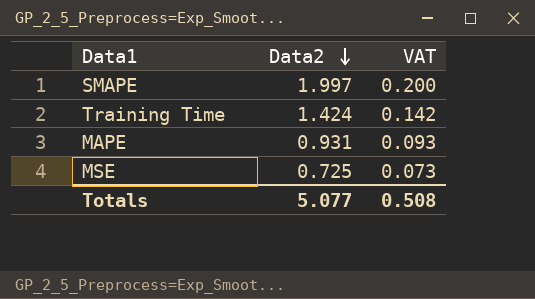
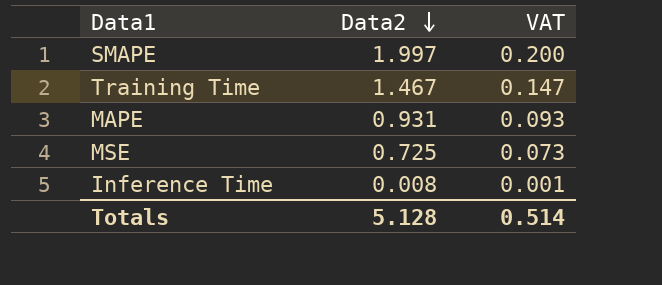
Training Time | Data2: 1.424 -> 1.467
Training Time | VAT: 0.142 -> 0.147
row Inference Time: none -> 0.008 | 0.001
Totals | Data2: 5.077 -> 5.128
Totals | VAT: 0.508 -> 0.514

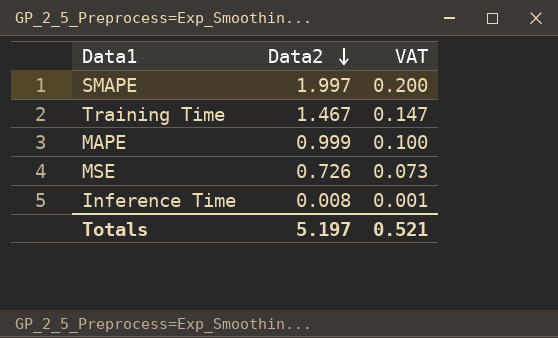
MAPE | Data2: 0.931 -> 0.999
MAPE | VAT: 0.093 -> 0.100
MSE | Data2: 0.725 -> 0.726
Totals | Data2: 5.128 -> 5.197
Totals | VAT: 0.514 -> 0.521

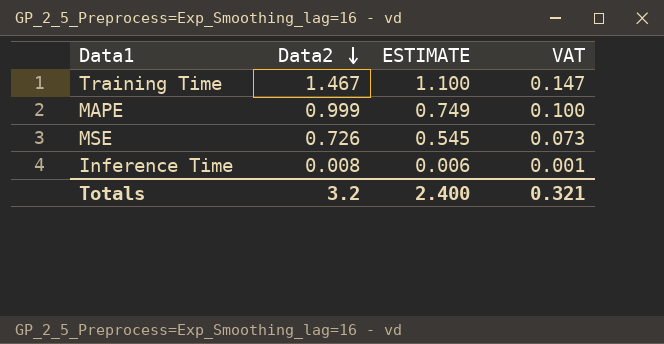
column ESTIMATE | formula: none -> [Data2] * 0.75
row SMAPE: 1.997 | 0.200 -> none
Totals | Data2: 5.197 -> 3.2
Totals | VAT: 0.521 -> 0.321

